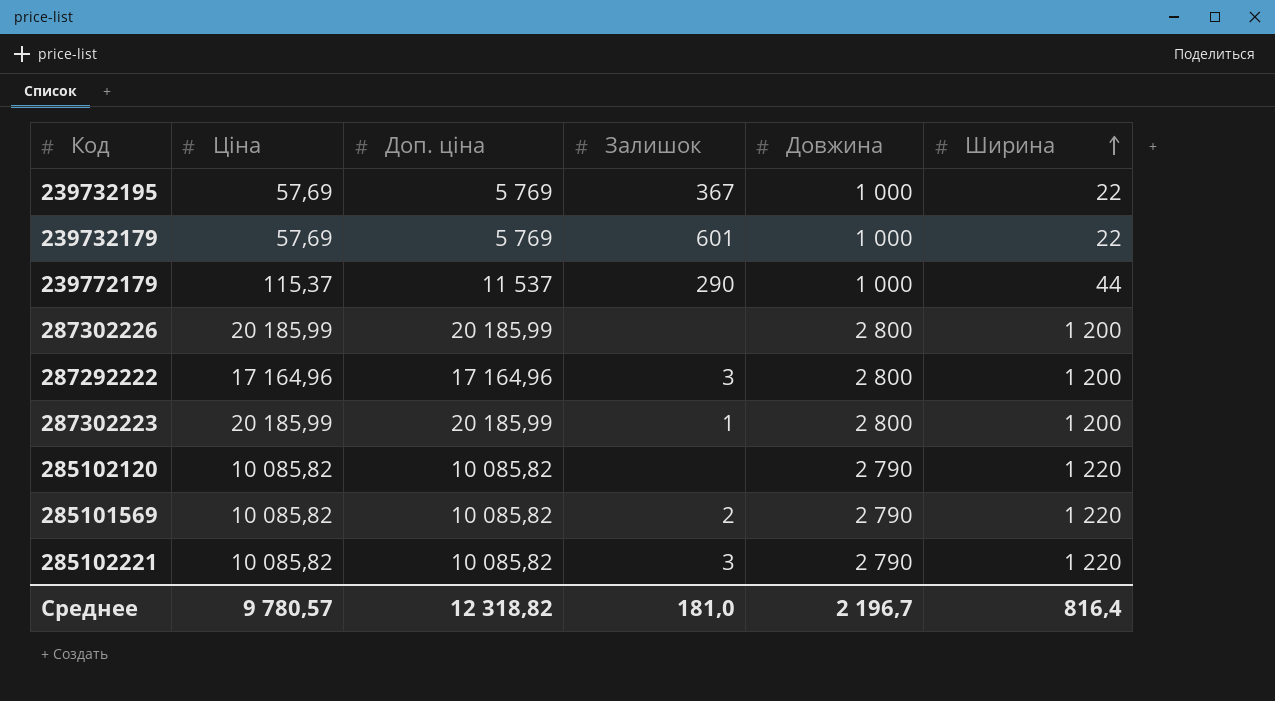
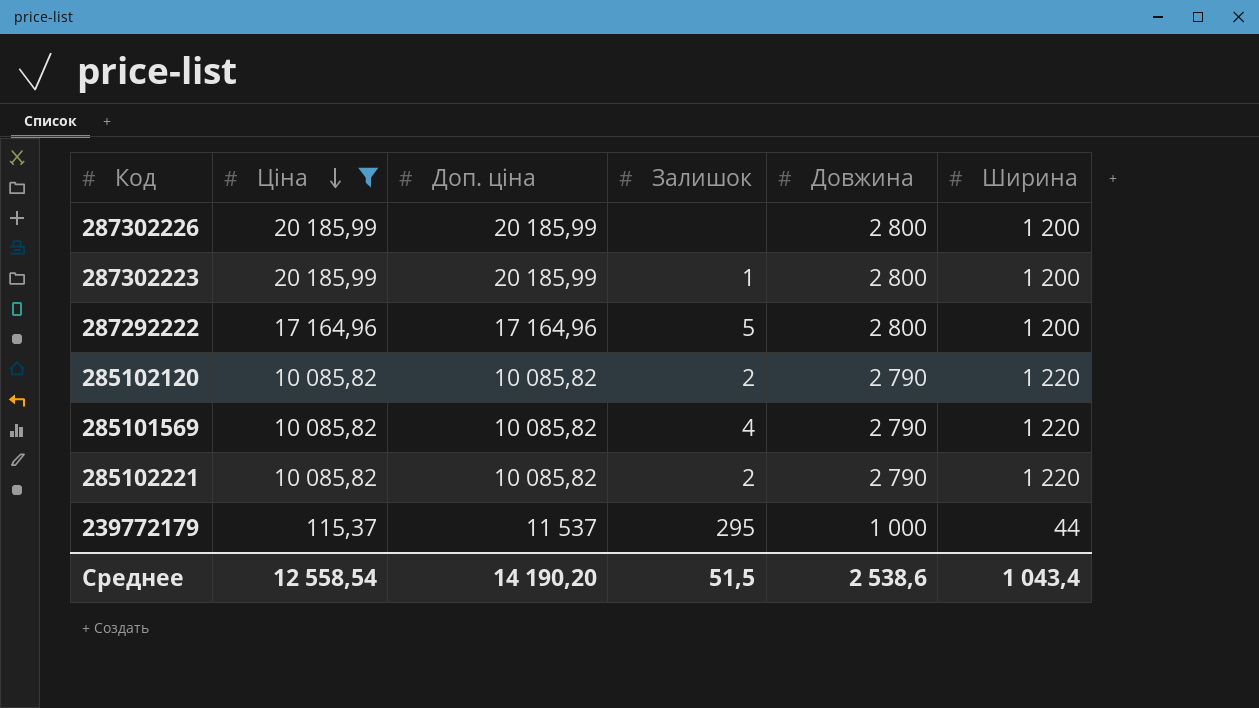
filter: none -> Ціна != 57,69
row order: Ширина ascending -> Ціна descending
287292222 | Залишок: 3 -> 5
285102120 | Залишок: none -> 2
285101569 | Залишок: 2 -> 4
285102221 | Залишок: 3 -> 2
239772179 | Залишок: 290 -> 295
Среднее | Ціна: 9 780,57 -> 12 558,54
Среднее | Доп. ціна: 12 318,82 -> 14 190,20
Среднее | Залишок: 181,0 -> 51,5
Среднее | Довжина: 2 196,7 -> 2 538,6
Среднее | Ширина: 816,4 -> 1 043,4

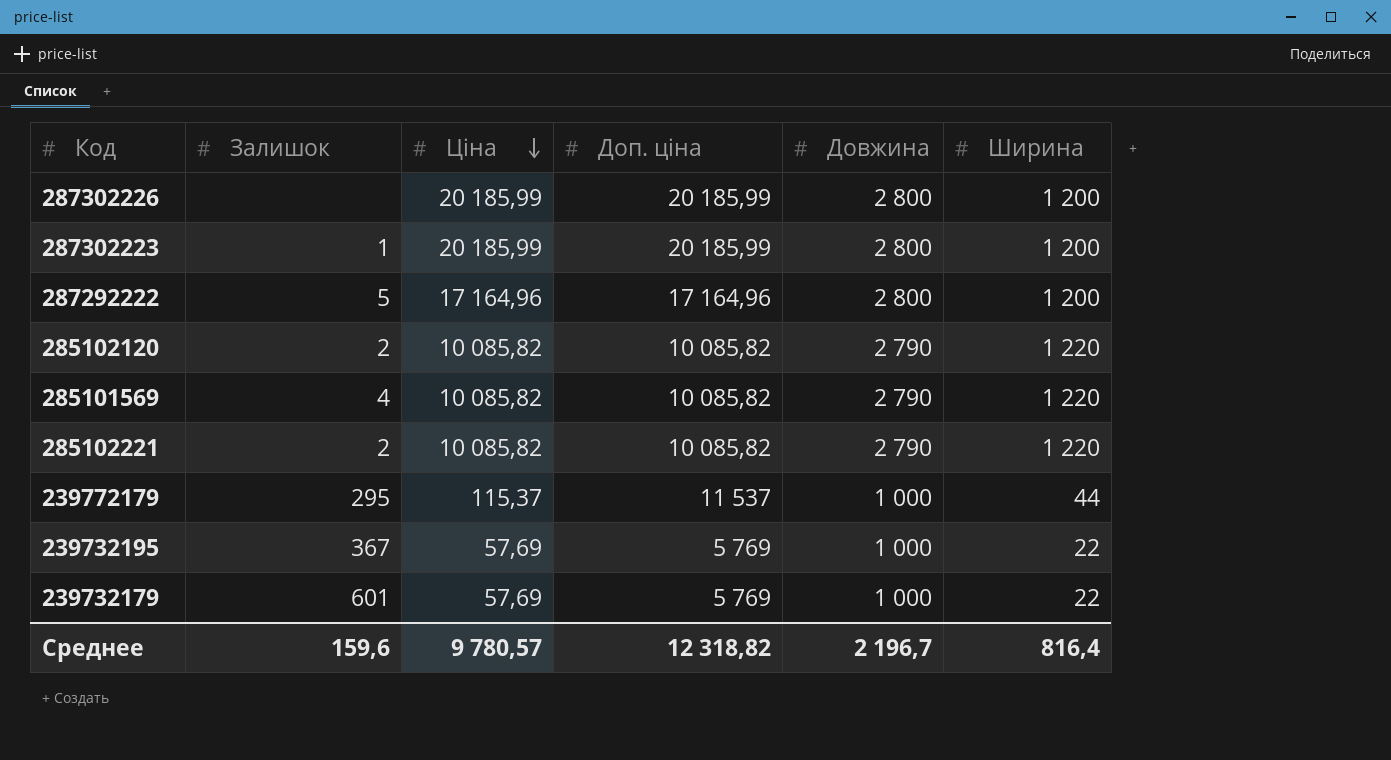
filter: Ціна != 57,69 -> none
column Залишок | position: 4 -> 2
Среднее | Залишок: 51,5 -> 159,6
Среднее | Ціна: 12 558,54 -> 9 780,57
Среднее | Доп. ціна: 14 190,20 -> 12 318,82
Среднее | Довжина: 2 538,6 -> 2 196,7
Среднее | Ширина: 1 043,4 -> 816,4

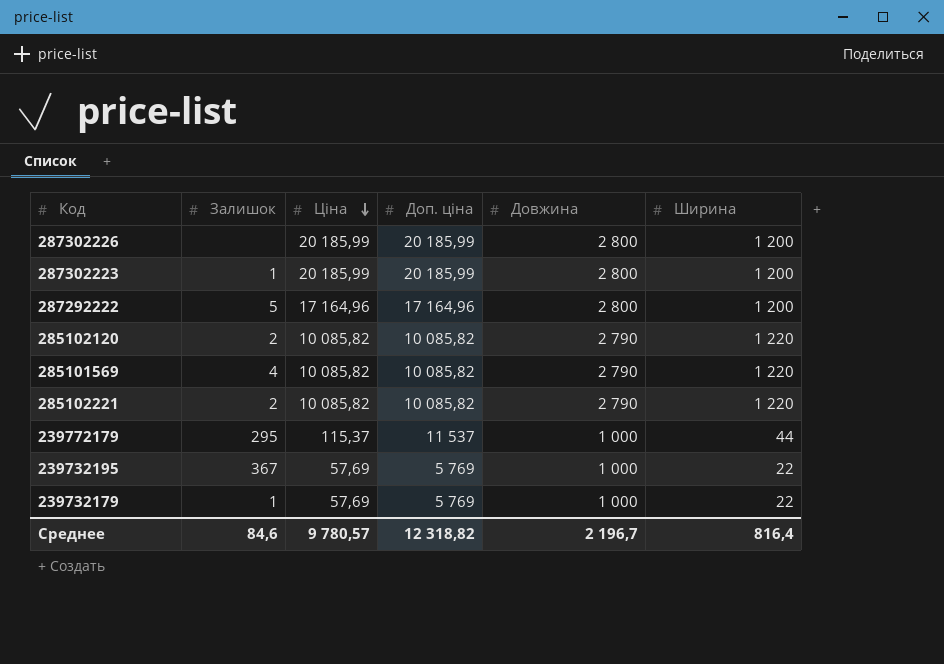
239732179 | Залишок: 601 -> 1
Среднее | Залишок: 159,6 -> 84,6

